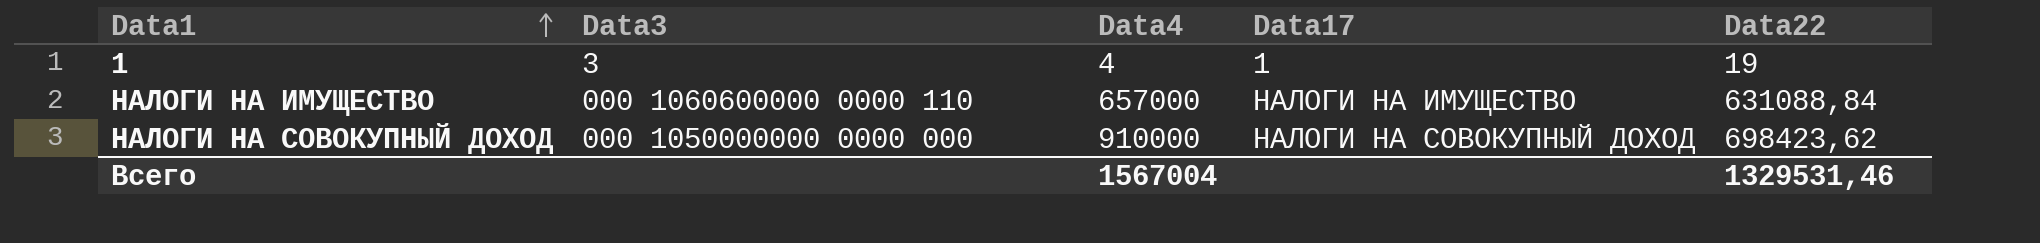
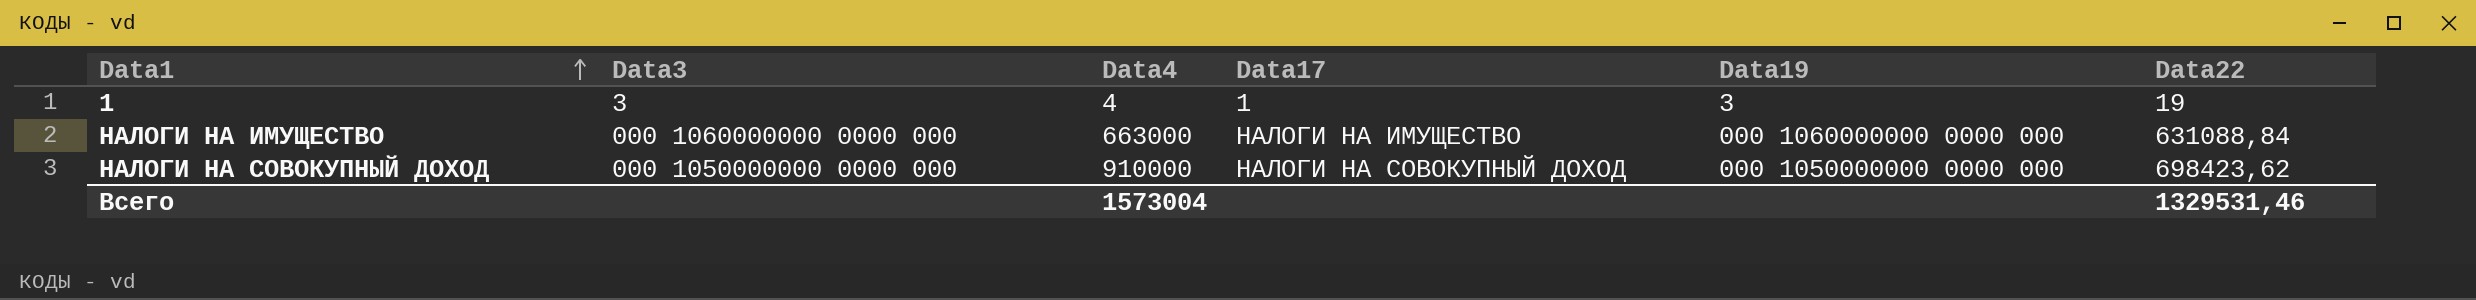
column Data19 | position: none -> 5
НАЛОГИ НА ИМУЩЕСТВО | Data3: 000 1060600000 0000 110 -> 000 1060000000 0000 000
НАЛОГИ НА ИМУЩЕСТВО | Data4: 657000 -> 663000
Всего | Data4: 1567004 -> 1573004

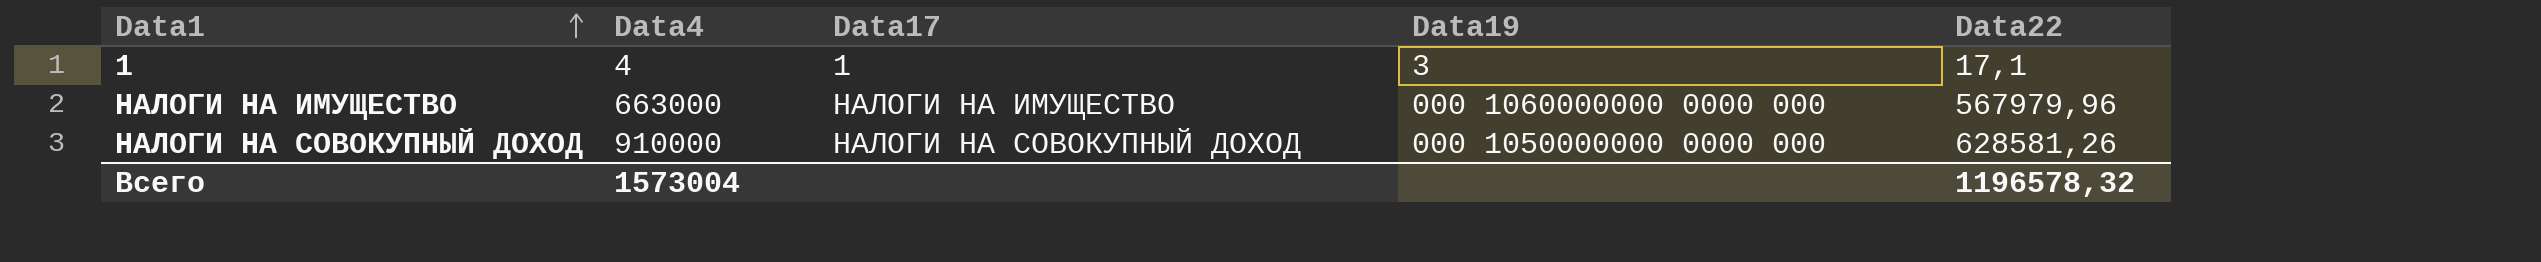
column Data3 | position: 2 -> none
1 | Data22: 19 -> 17,1
НАЛОГИ НА ИМУЩЕСТВО | Data22: 631088,84 -> 567979,96
НАЛОГИ НА СОВОКУПНЫЙ ДОХОД | Data22: 698423,62 -> 628581,26
Всего | Data22: 1329531,46 -> 1196578,32

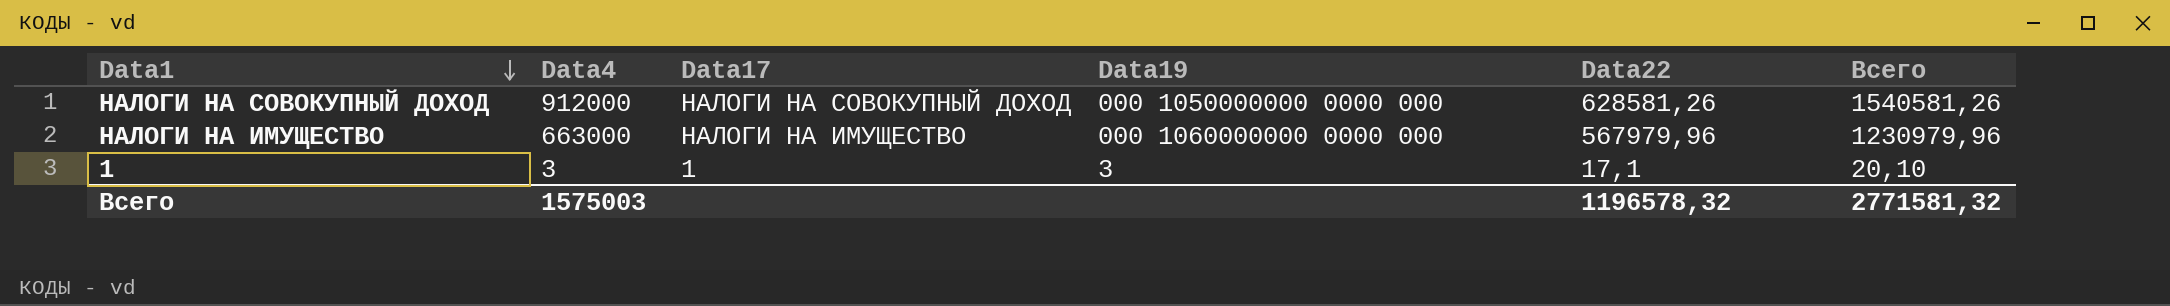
row order: Data1 ascending -> Data1 descending
column Всего | formula: none -> [Data4] + [Data22]
НАЛОГИ НА СОВОКУПНЫЙ ДОХОД | Data4: 910000 -> 912000
1 | Data4: 4 -> 3
Всего | Data4: 1573004 -> 1575003

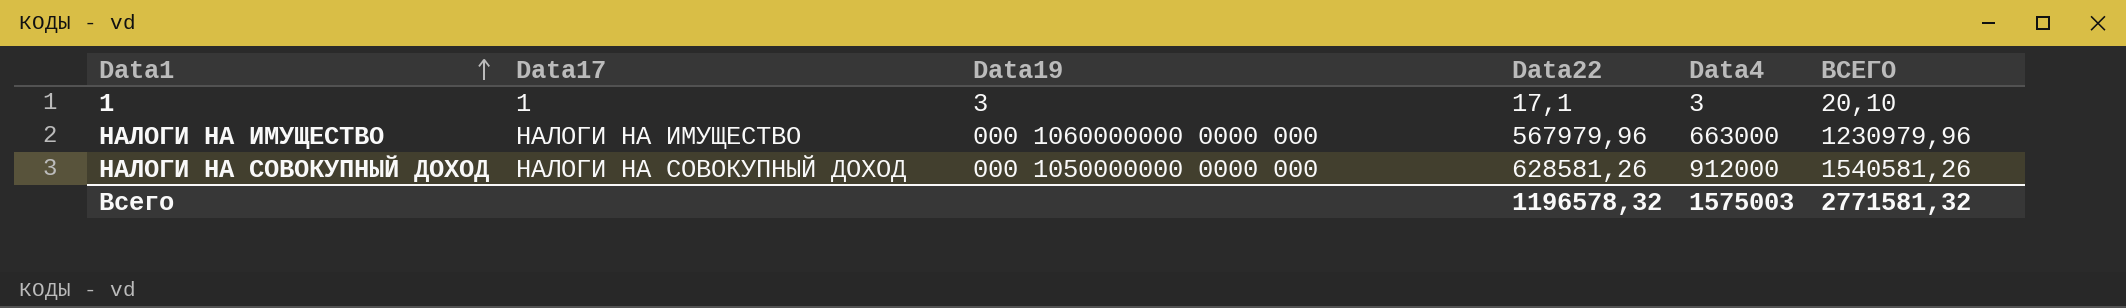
row order: Data1 descending -> Data1 ascending
column Data4 | position: 2 -> 5
column name: Всего -> ВСЕГО

